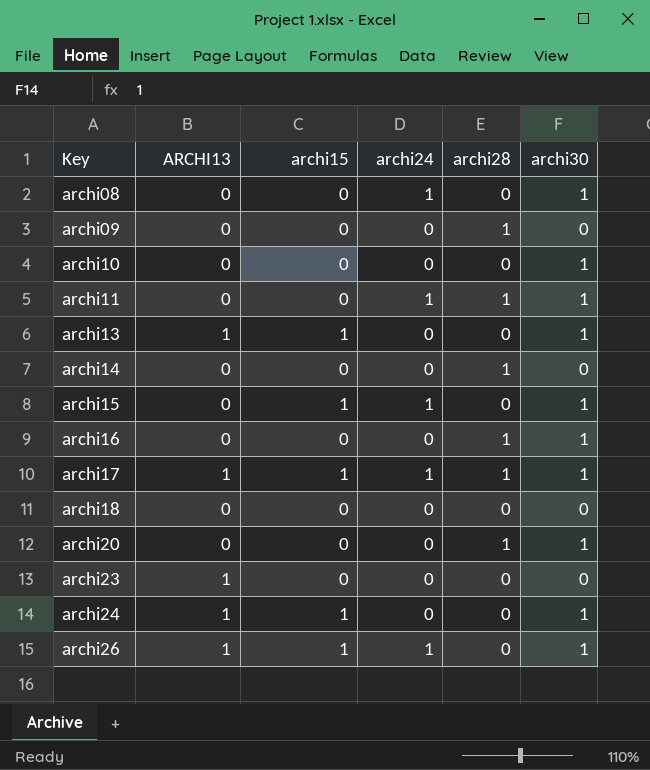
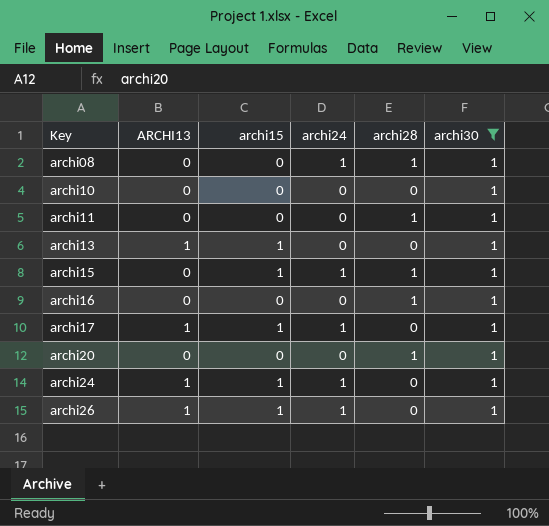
filter: none -> archi30 = 1
archi08 | archi28: 0 -> 1
archi11 | archi24: 1 -> 0
archi15 | archi28: 0 -> 1
archi17 | archi28: 1 -> 0
archi24 | archi24: 0 -> 1

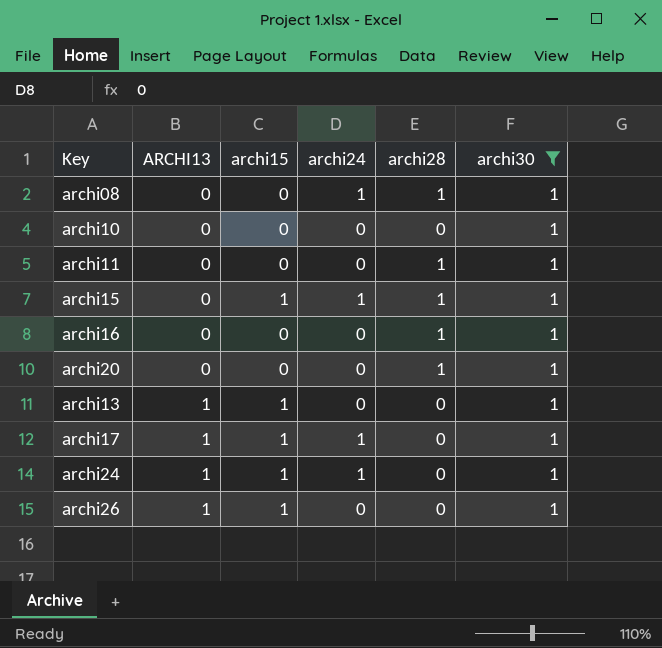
row order: Key ascending -> ARCHI13 ascending
archi26 | archi24: 1 -> 0

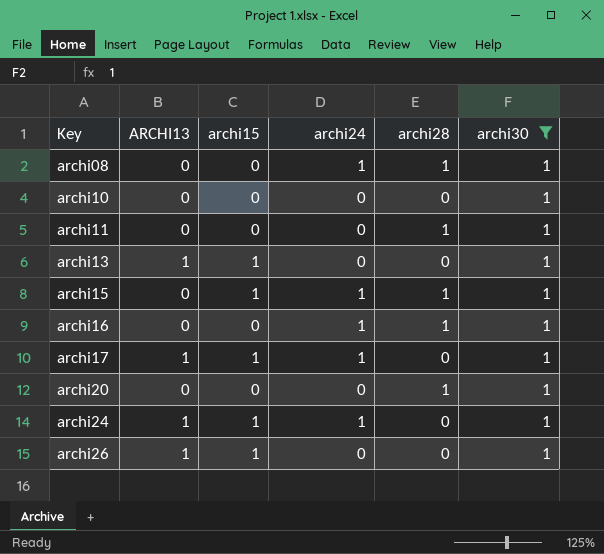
row order: ARCHI13 ascending -> Key ascending
archi16 | archi24: 0 -> 1

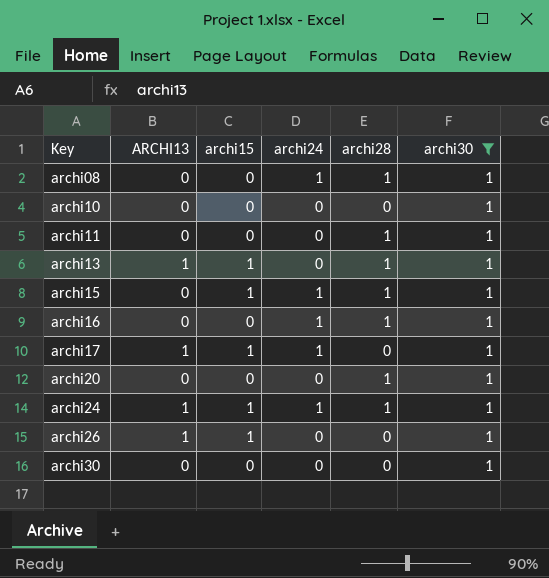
archi13 | archi28: 0 -> 1
archi24 | archi28: 0 -> 1
row archi30: none -> 0 | 0 | 0 | 0 | 1

